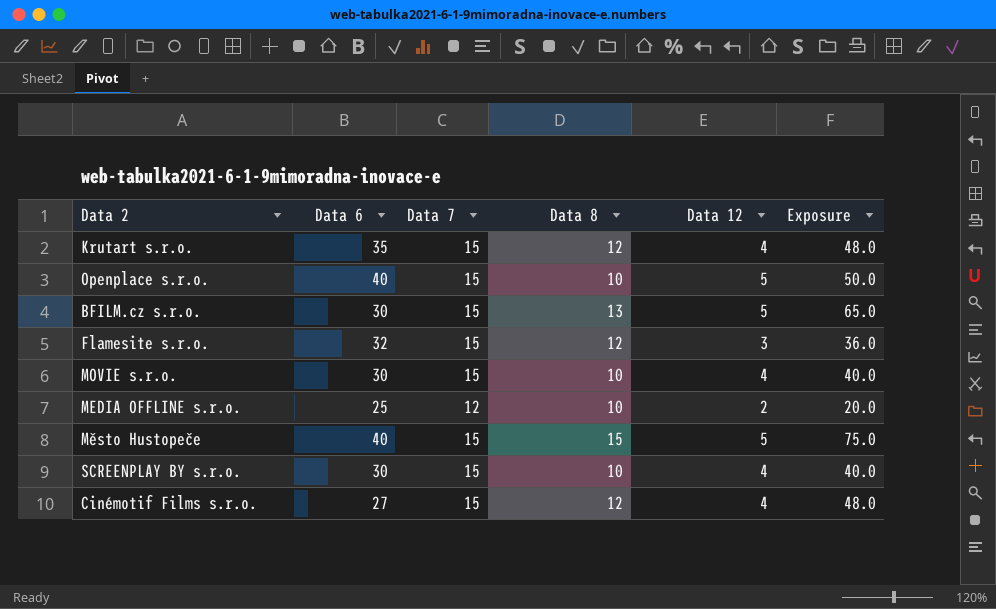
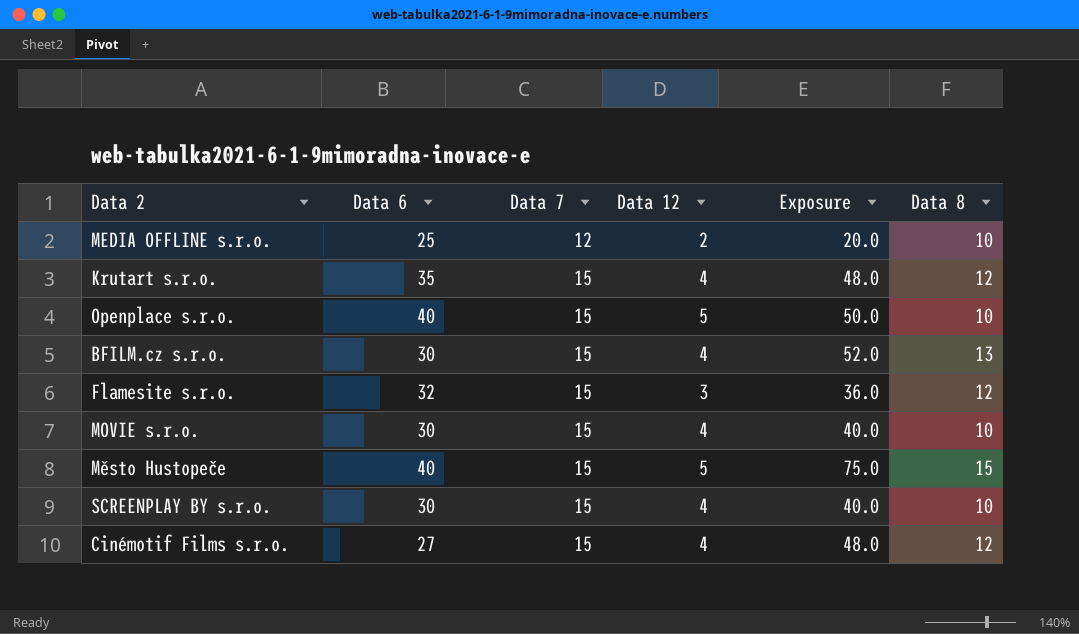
row order: none -> Data 7 ascending
column Data 8 | position: 4 -> 6
BFILM.cz s.r.o. | Data 12: 5 -> 4
BFILM.cz s.r.o. | Exposure: 65.0 -> 52.0

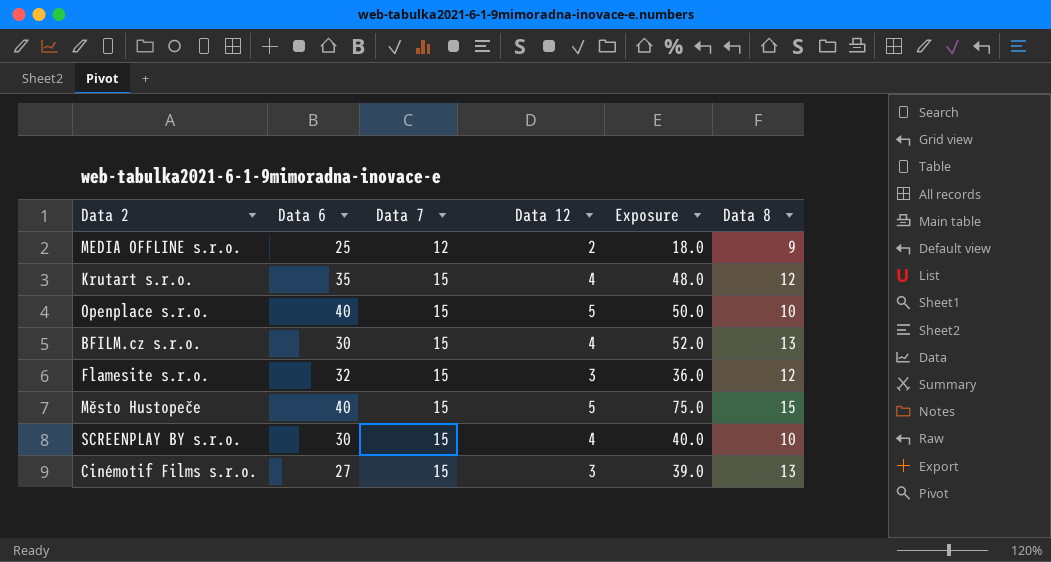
row MOVIE s.r.o.: 30 | 15 | 4 | 40.0 | 10 -> none
MEDIA OFFLINE s.r.o. | Exposure: 20.0 -> 18.0
MEDIA OFFLINE s.r.o. | Data 8: 10 -> 9
Cinémotif Films s.r.o. | Data 12: 4 -> 3
Cinémotif Films s.r.o. | Exposure: 48.0 -> 39.0
Cinémotif Films s.r.o. | Data 8: 12 -> 13

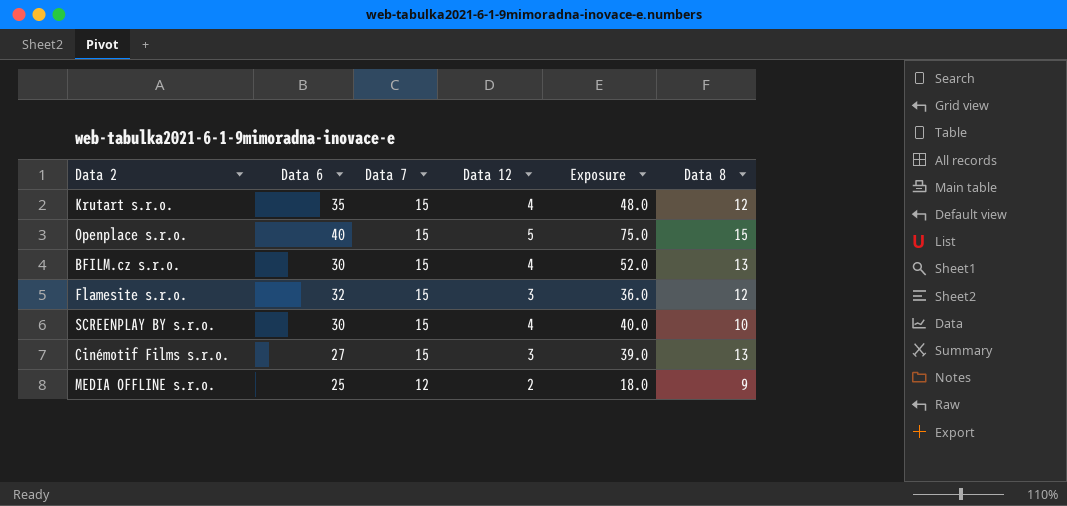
row order: Data 7 ascending -> Data 7 descending
row Město Hustopeče: 40 | 15 | 5 | 75.0 | 15 -> none
Openplace s.r.o. | Exposure: 50.0 -> 75.0
Openplace s.r.o. | Data 8: 10 -> 15

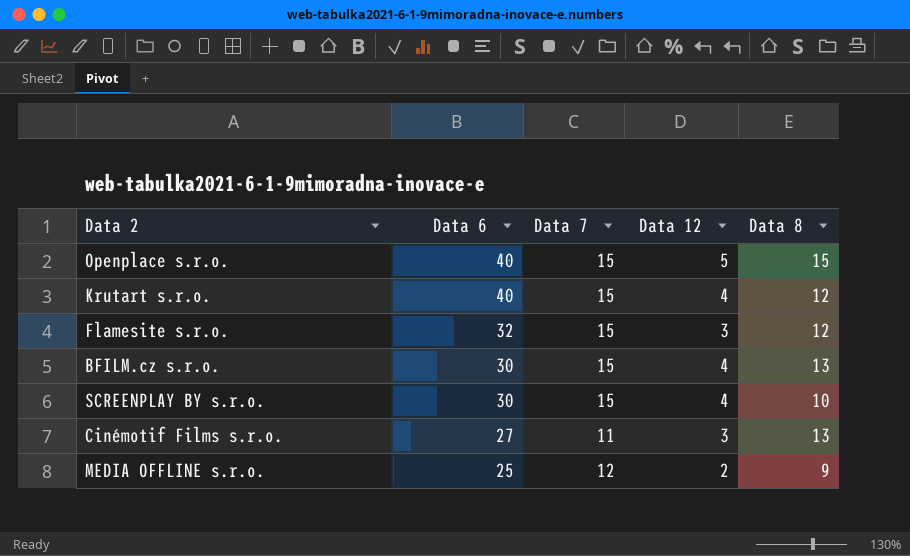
row order: Data 7 descending -> Data 6 descending
column Exposure | formula: [Data 12] * [Data 8] -> none
Krutart s.r.o. | Data 6: 35 -> 40
Cinémotif Films s.r.o. | Data 7: 15 -> 11

